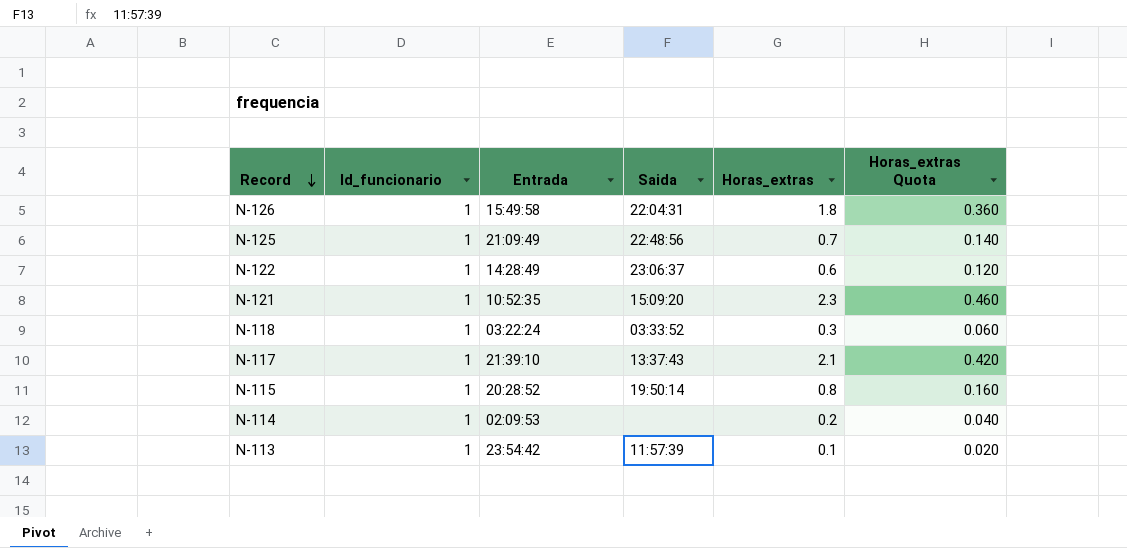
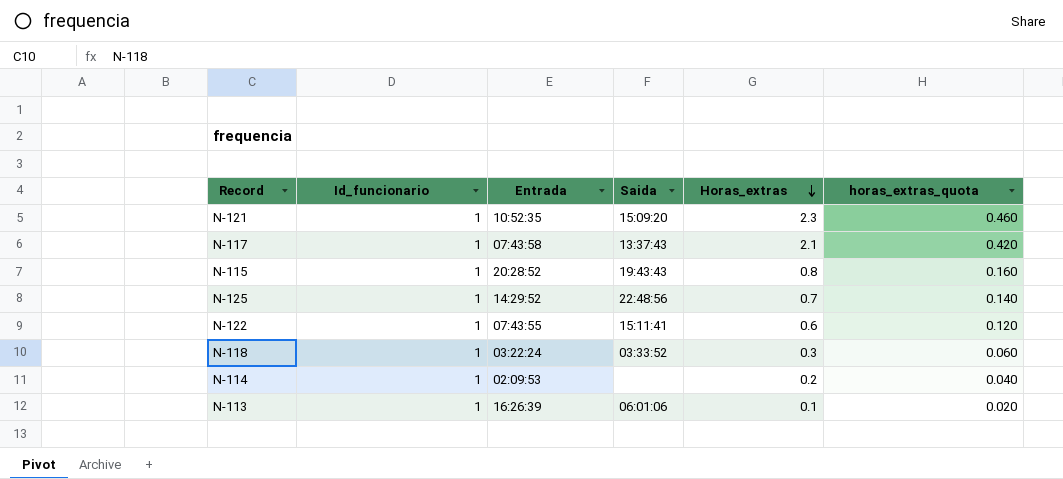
row order: Record descending -> Horas_extras descending
column name: Horas_extras Quota -> horas_extras_quota
row N-126: 1 | 15:49:58 | 22:04:31 | 1.8 | 0.360 -> none
N-117 | Entrada: 21:39:10 -> 07:43:58
N-115 | Saida: 19:50:14 -> 19:43:43
N-125 | Entrada: 21:09:49 -> 14:29:52
N-122 | Entrada: 14:28:49 -> 07:43:55
N-122 | Saida: 23:06:37 -> 15:11:41
N-113 | Entrada: 23:54:42 -> 16:26:39
N-113 | Saida: 11:57:39 -> 06:01:06

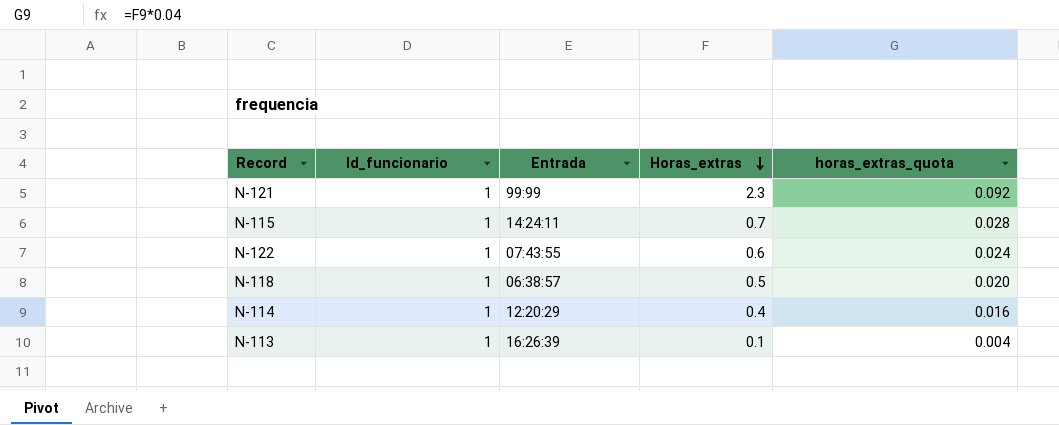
column Saida | position: 4 -> none
column horas_extras_quota | formula: [Horas_extras] * 0.2 -> [Horas_extras] * 0.04
row N-117: 1 | 07:43:58 | 13:37:43 | 2.1 | 0.420 -> none
row N-125: 1 | 14:29:52 | 22:48:56 | 0.7 | 0.140 -> none
N-121 | Entrada: 10:52:35 -> 99:99
N-115 | Entrada: 20:28:52 -> 14:24:11
N-115 | Horas_extras: 0.8 -> 0.7
N-118 | Entrada: 03:22:24 -> 06:38:57
N-118 | Horas_extras: 0.3 -> 0.5
N-114 | Entrada: 02:09:53 -> 12:20:29
N-114 | Horas_extras: 0.2 -> 0.4

